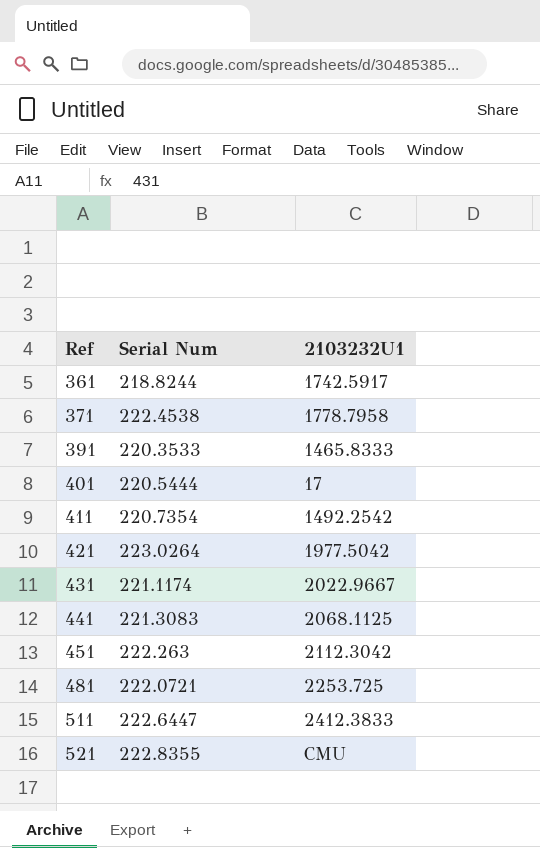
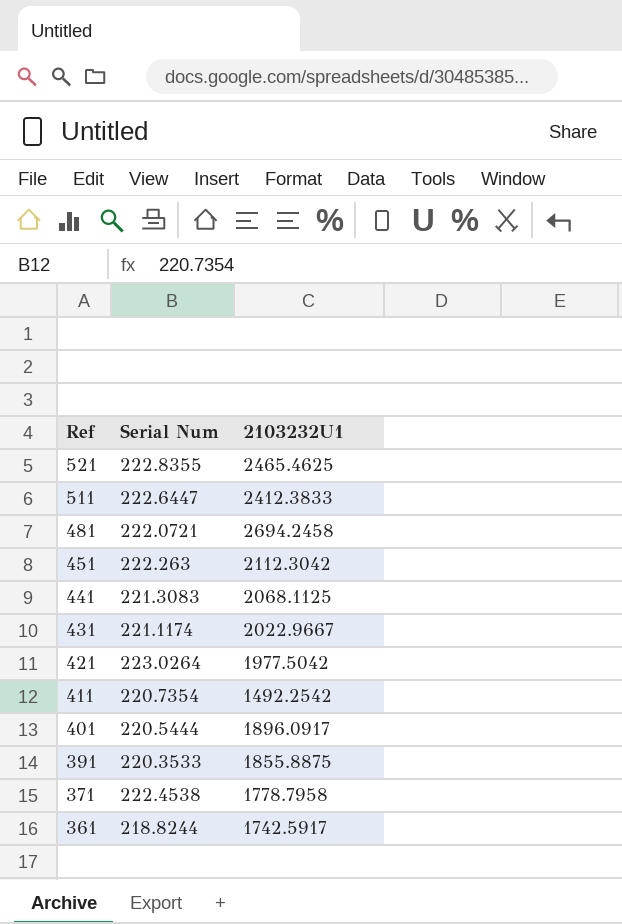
row order: Ref ascending -> Ref descending
521 | 2103232U1: CMU -> 2465.4625
481 | 2103232U1: 2253.725 -> 2694.2458
401 | 2103232U1: 17 -> 1896.0917
391 | 2103232U1: 1465.8333 -> 1855.8875

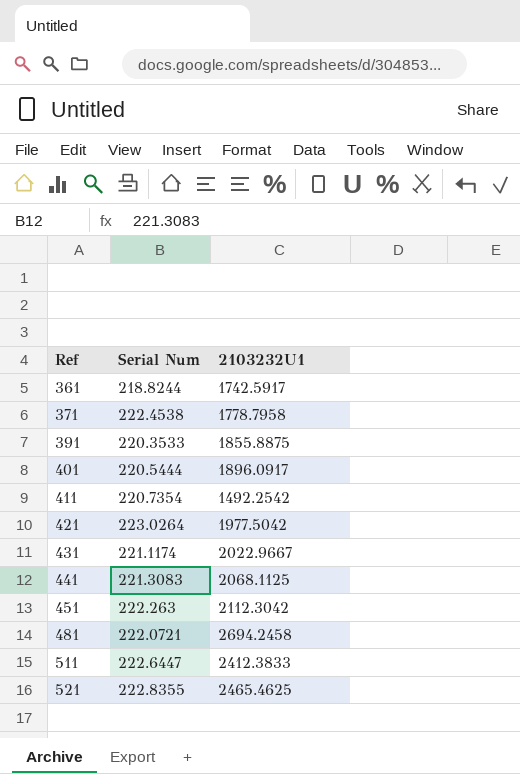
row order: Ref descending -> Ref ascending

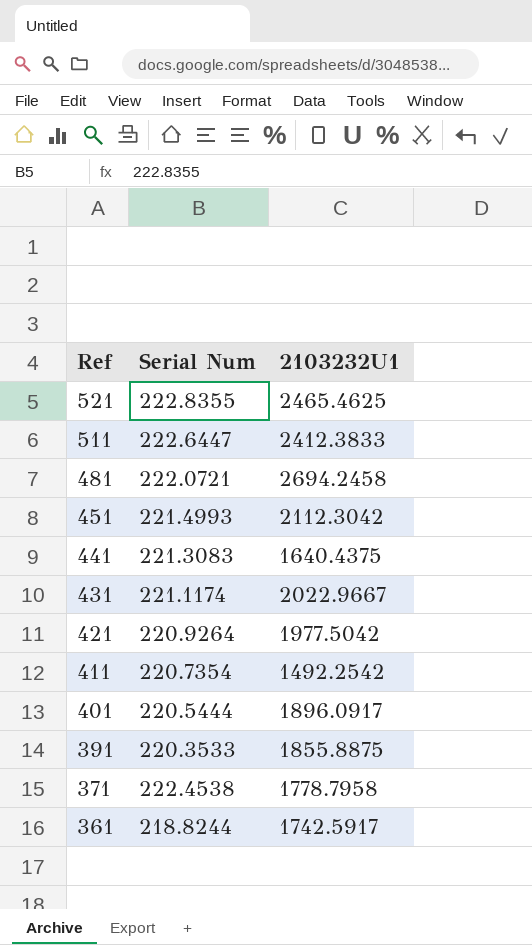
row order: Ref ascending -> Ref descending
451 | Serial Num: 222.263 -> 221.4993
441 | 2103232U1: 2068.1125 -> 1640.4375
421 | Serial Num: 223.0264 -> 220.9264

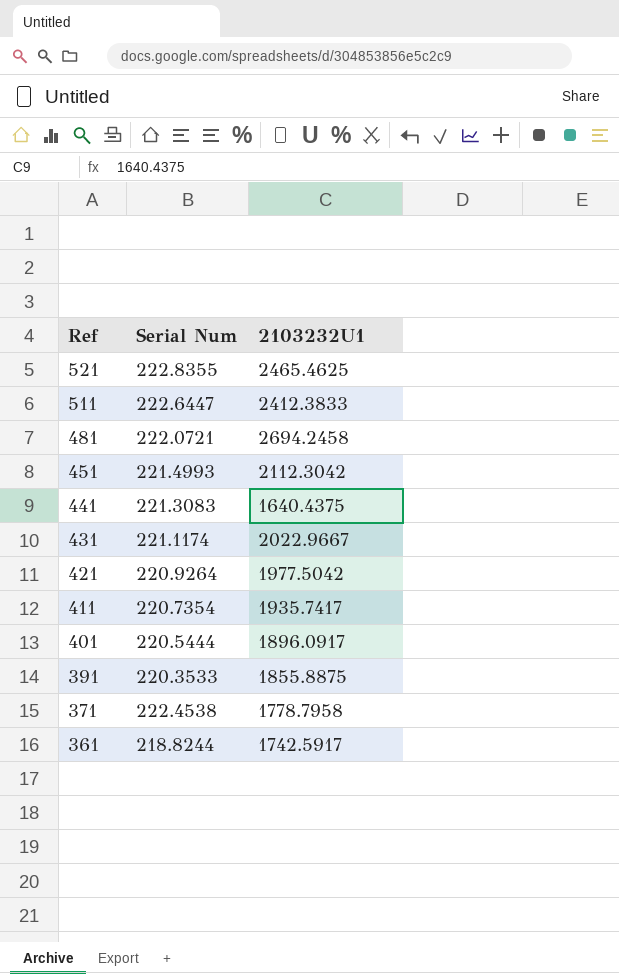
411 | 2103232U1: 1492.2542 -> 1935.7417

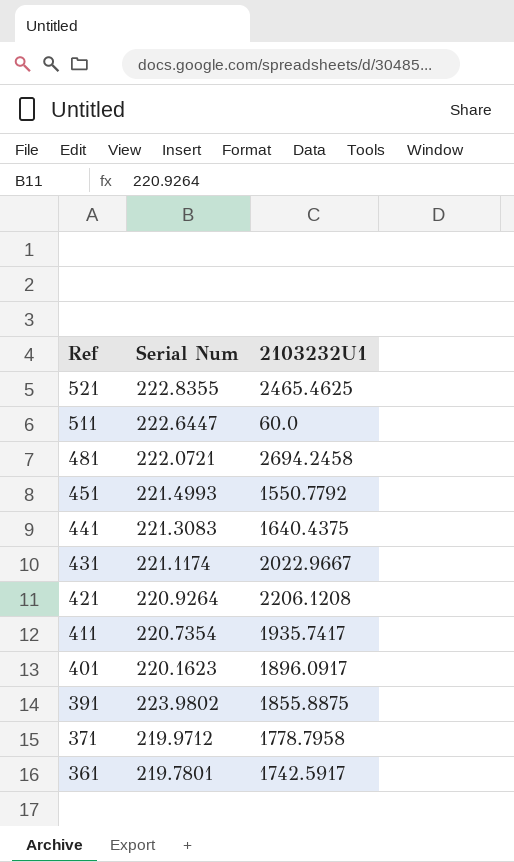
511 | 2103232U1: 2412.3833 -> 60.0
451 | 2103232U1: 2112.3042 -> 1550.7792
421 | 2103232U1: 1977.5042 -> 2206.1208
401 | Serial Num: 220.5444 -> 220.1623
391 | Serial Num: 220.3533 -> 223.9802
371 | Serial Num: 222.4538 -> 219.9712
361 | Serial Num: 218.8244 -> 219.7801

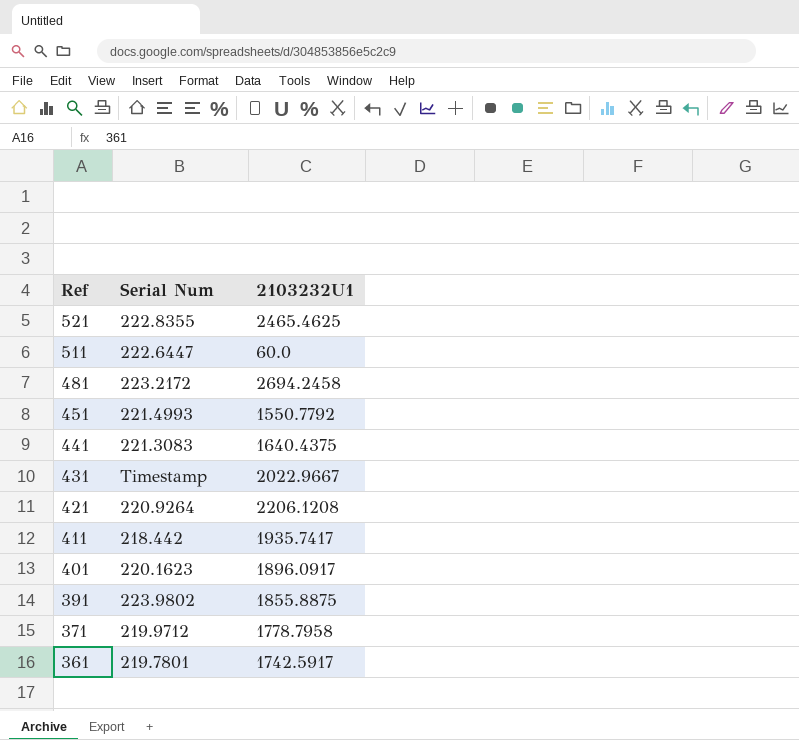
481 | Serial Num: 222.0721 -> 223.2172
431 | Serial Num: 221.1174 -> Timestamp
411 | Serial Num: 220.7354 -> 218.442

